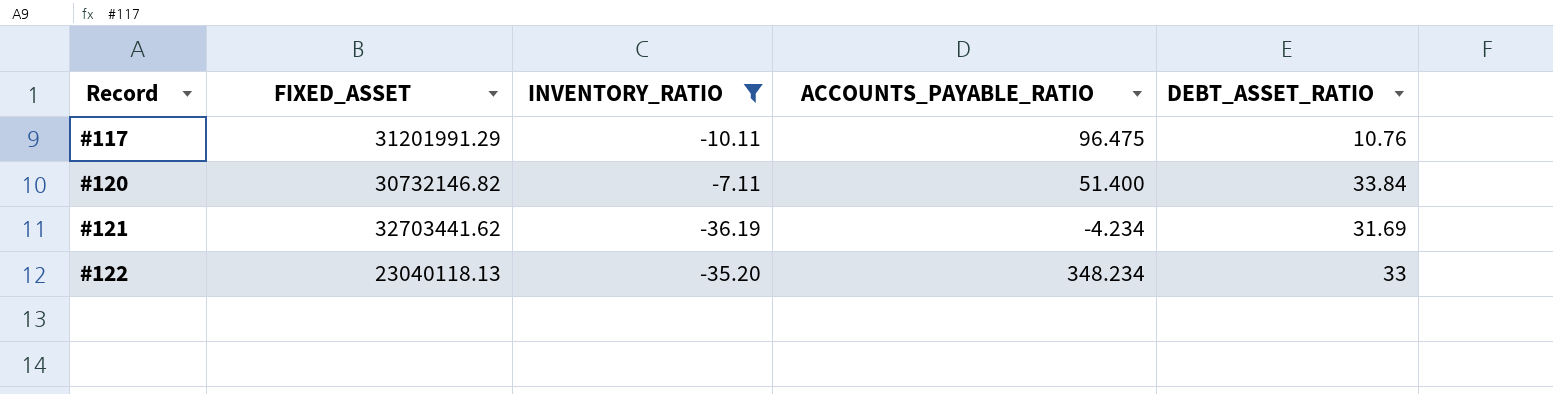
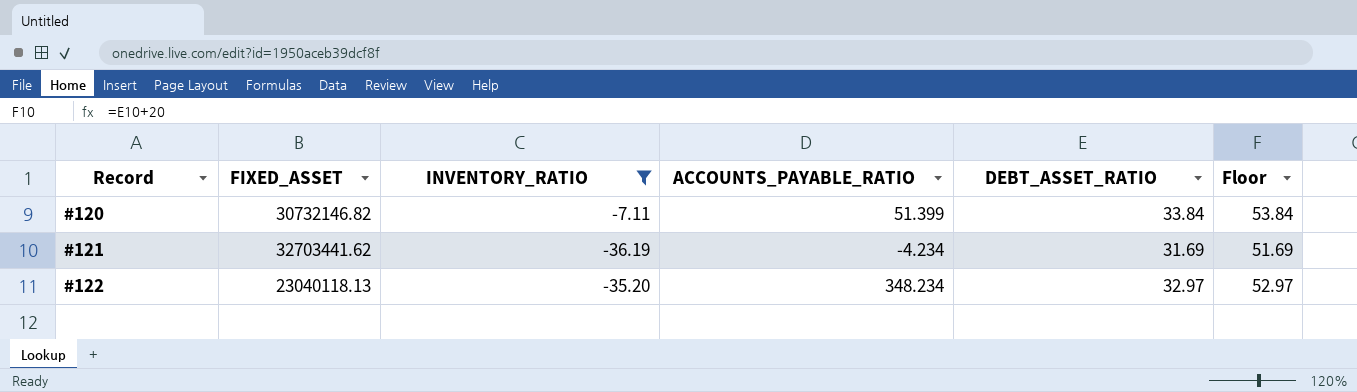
column Floor | formula: none -> [DEBT_ASSET_RATIO] + 20
row #117: 31201991.29 | -10.11 | 96.475 | 10.76 -> none
#120 | ACCOUNTS_PAYABLE_RATIO: 51.400 -> 51.399
#122 | DEBT_ASSET_RATIO: 33 -> 32.97

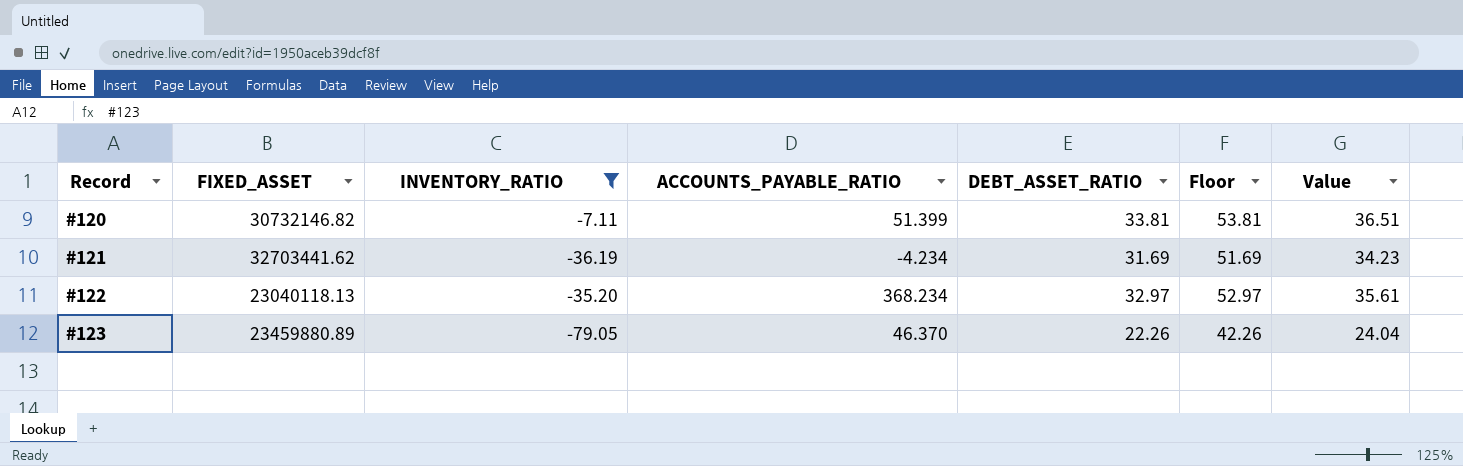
column Value | formula: none -> [DEBT_ASSET_RATIO] * 1.08
#120 | DEBT_ASSET_RATIO: 33.84 -> 33.81
#120 | Floor: 53.84 -> 53.81
#122 | ACCOUNTS_PAYABLE_RATIO: 348.234 -> 368.234
row #123: none -> 23459880.89 | -79.05 | 46.370 | 22.26 | 42.26 | 24.04

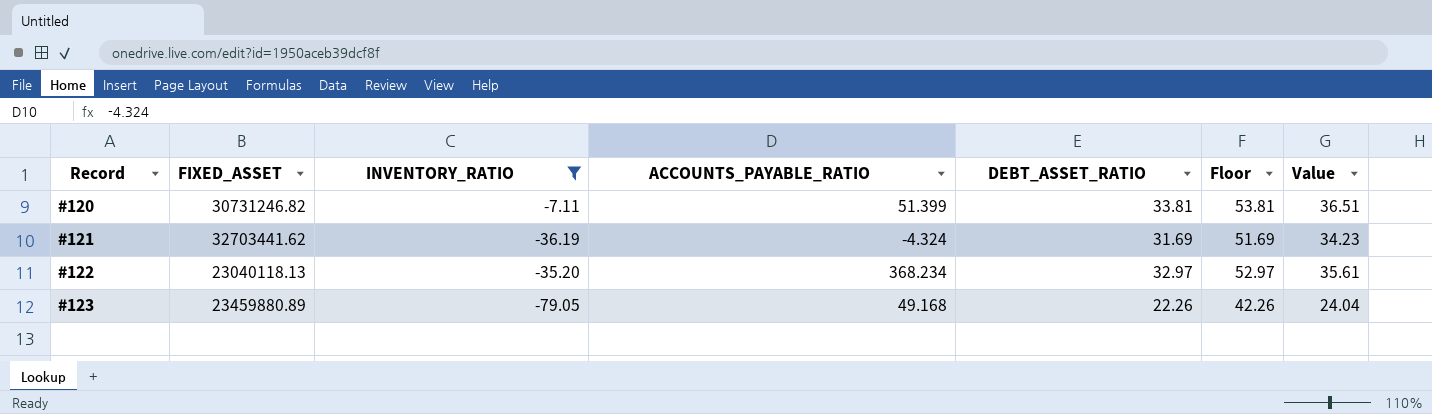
#120 | FIXED_ASSET: 30732146.82 -> 30731246.82
#121 | ACCOUNTS_PAYABLE_RATIO: -4.234 -> -4.324
#123 | ACCOUNTS_PAYABLE_RATIO: 46.370 -> 49.168

